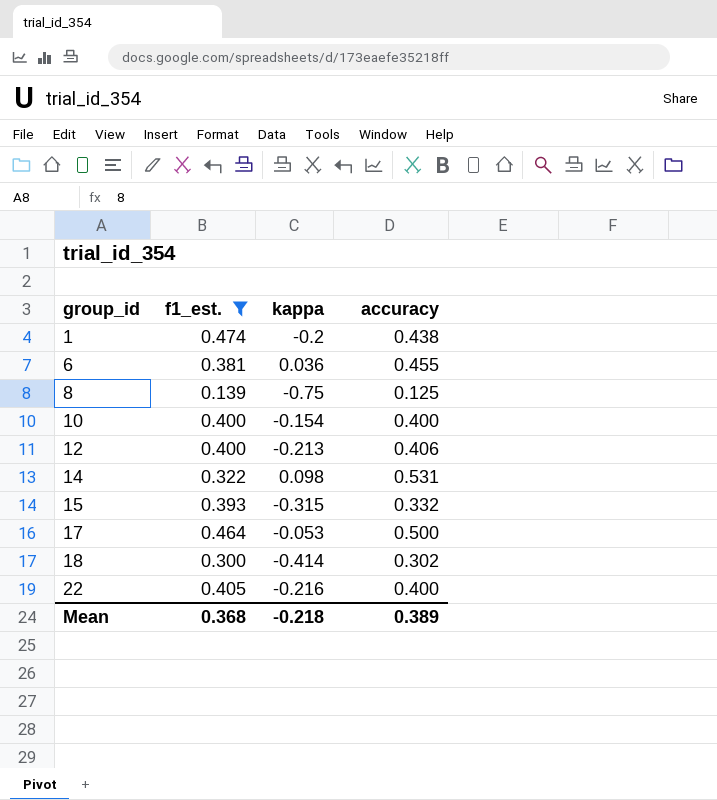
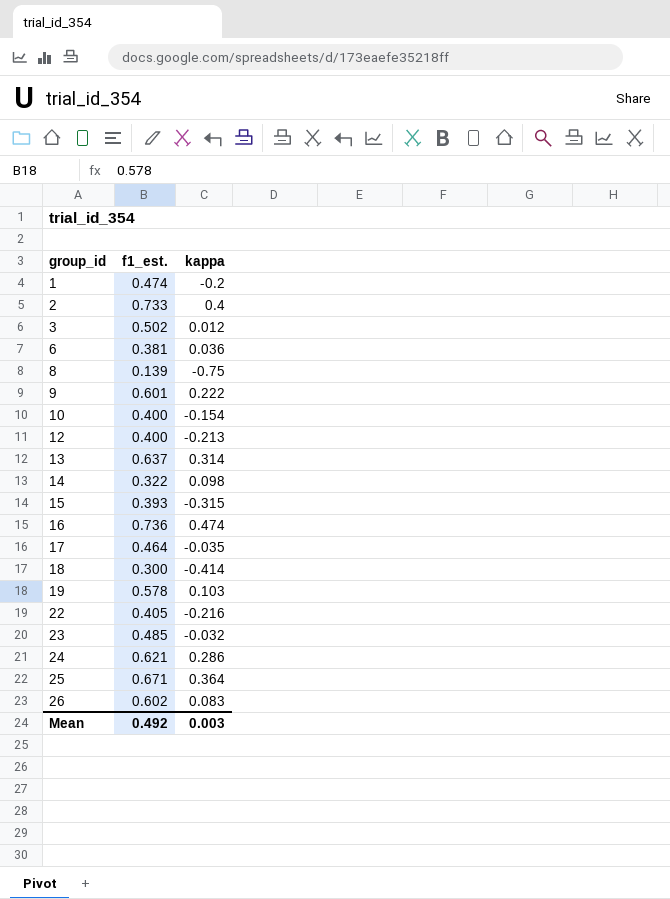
filter: f1_est. <= 0.474 -> none
column accuracy | position: 4 -> none
17 | kappa: -0.053 -> -0.035
Mean | f1_est.: 0.368 -> 0.492
Mean | kappa: -0.218 -> 0.003

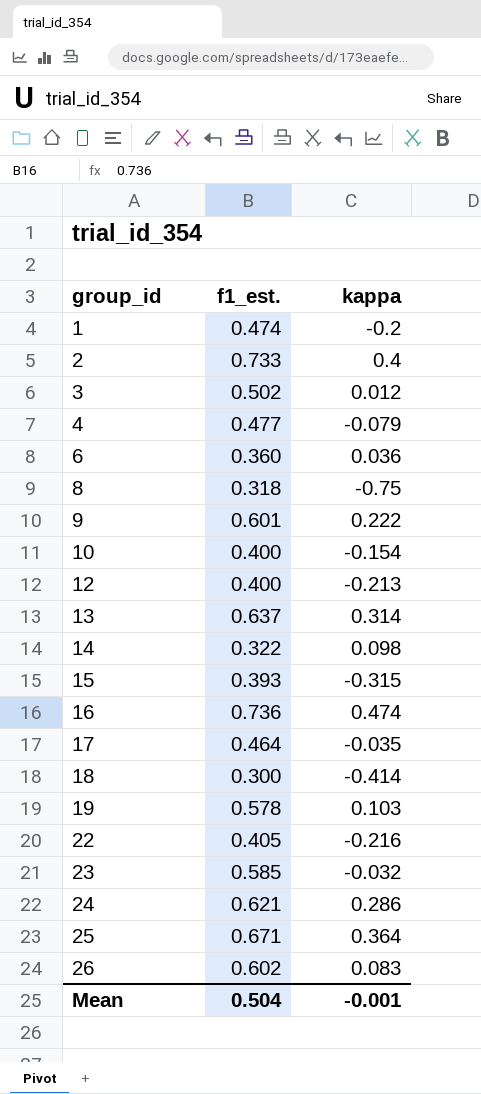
row 4: none -> 0.477 | -0.079
6 | f1_est.: 0.381 -> 0.360
8 | f1_est.: 0.139 -> 0.318
23 | f1_est.: 0.485 -> 0.585
Mean | f1_est.: 0.492 -> 0.504
Mean | kappa: 0.003 -> -0.001

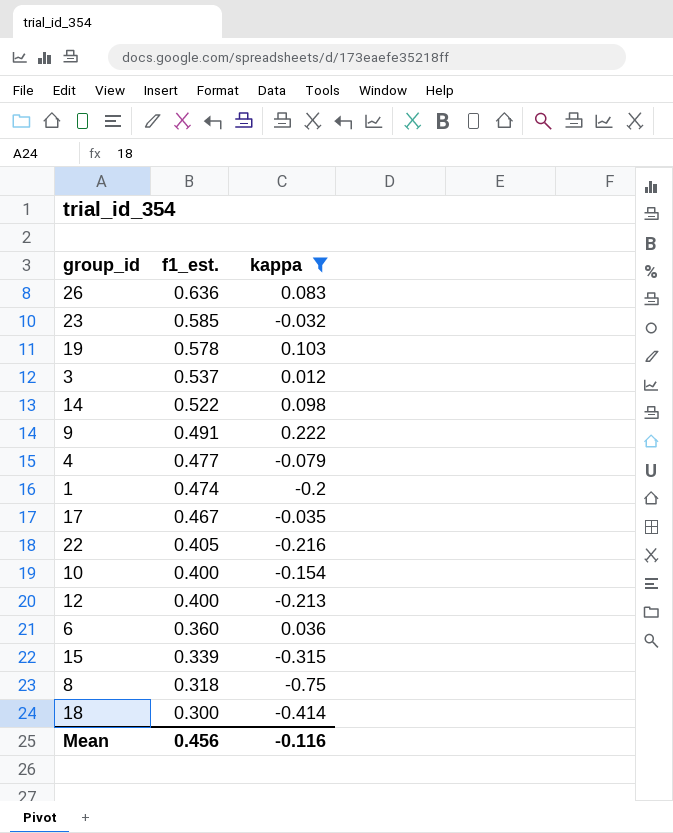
filter: none -> kappa <= 0.222
row order: group_id ascending -> f1_est. descending
26 | f1_est.: 0.602 -> 0.636
3 | f1_est.: 0.502 -> 0.537
14 | f1_est.: 0.322 -> 0.522
9 | f1_est.: 0.601 -> 0.491
17 | f1_est.: 0.464 -> 0.467
15 | f1_est.: 0.393 -> 0.339
Mean | f1_est.: 0.504 -> 0.456
Mean | kappa: -0.001 -> -0.116

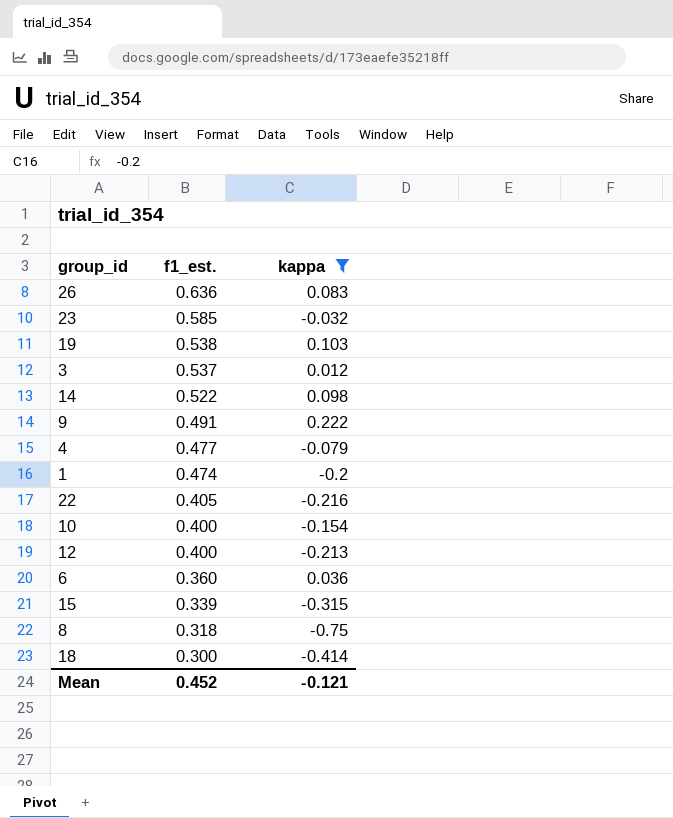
row 17: 0.467 | -0.035 -> none
19 | f1_est.: 0.578 -> 0.538
Mean | f1_est.: 0.456 -> 0.452
Mean | kappa: -0.116 -> -0.121

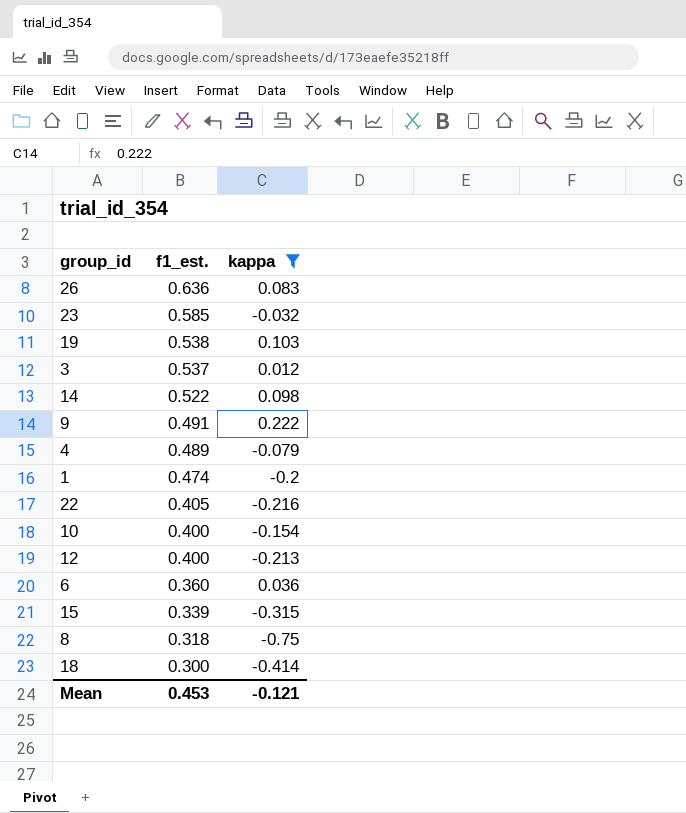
4 | f1_est.: 0.477 -> 0.489
Mean | f1_est.: 0.452 -> 0.453

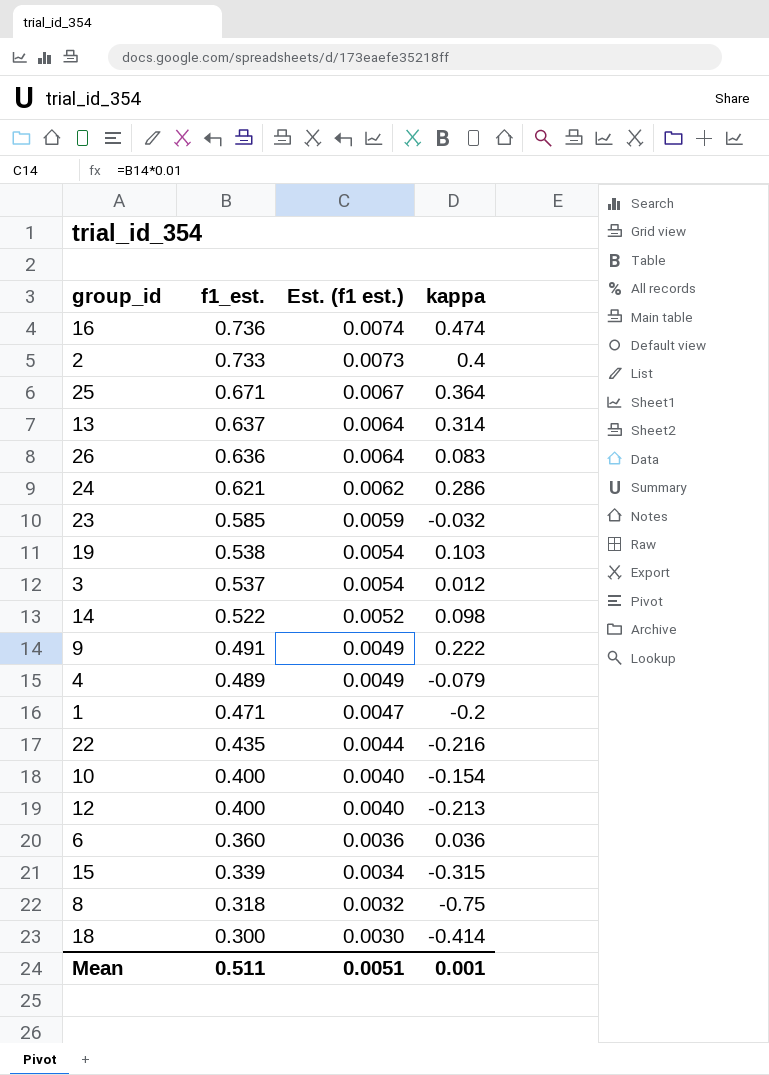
filter: kappa <= 0.222 -> none
column Est. (f1 est.) | formula: none -> [f1_est.] * 0.01
1 | f1_est.: 0.474 -> 0.471
22 | f1_est.: 0.405 -> 0.435
Mean | f1_est.: 0.453 -> 0.511
Mean | kappa: -0.121 -> 0.001

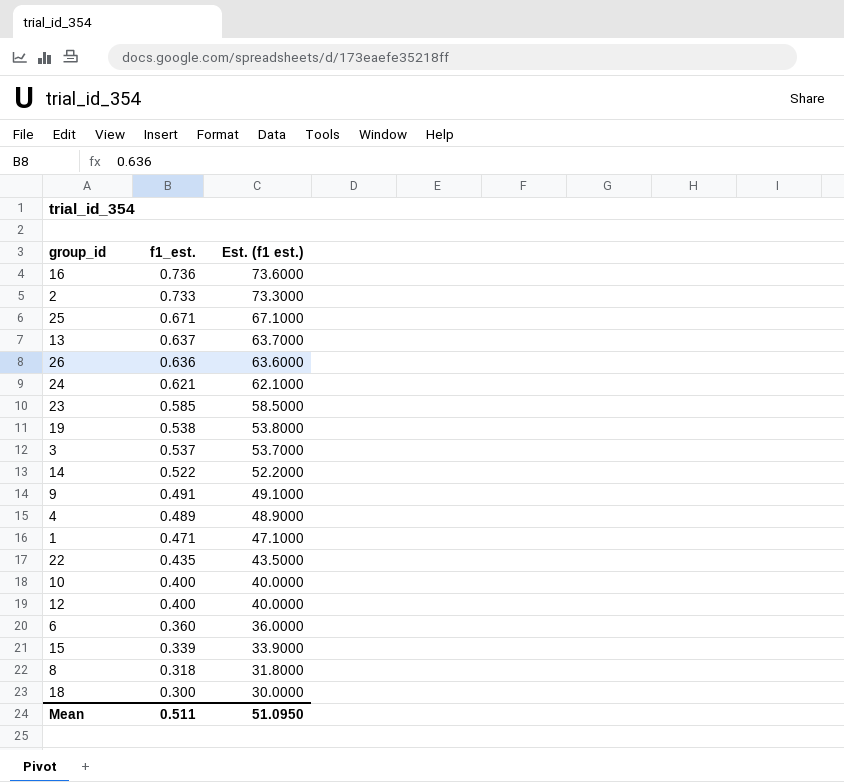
column kappa | position: 4 -> none
column Est. (f1 est.) | formula: [f1_est.] * 0.01 -> [f1_est.] * 100
Mean | Est. (f1 est.): 0.0051 -> 51.0950

